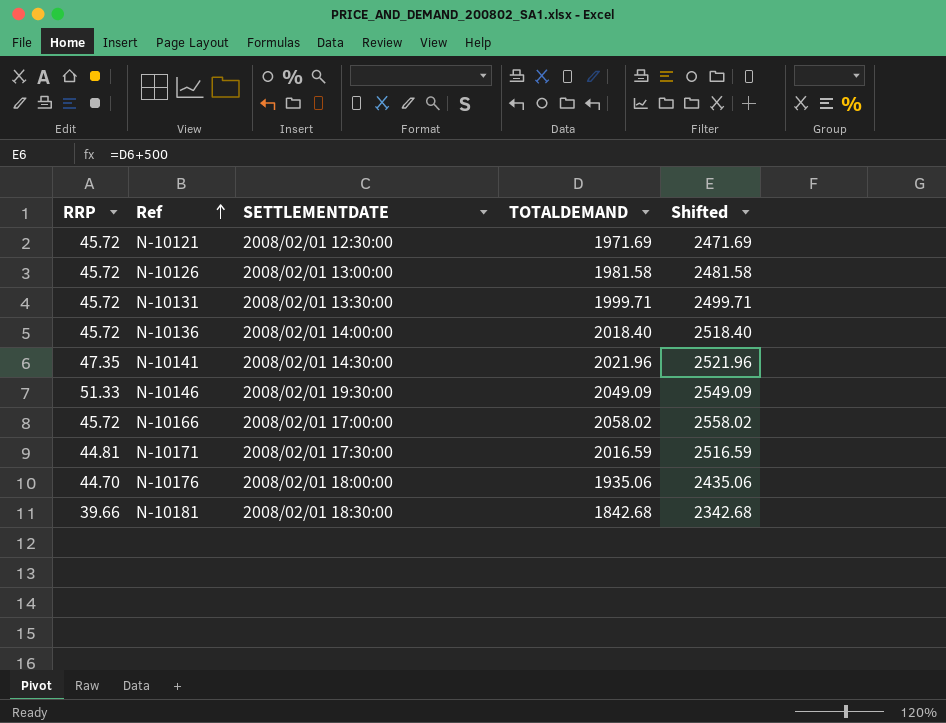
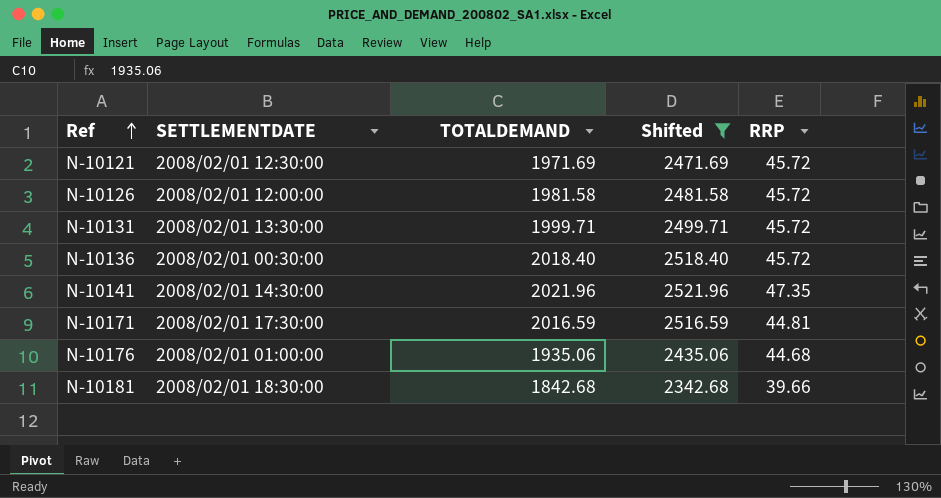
filter: none -> Shifted <= 2521.96
column RRP | position: 1 -> 5
N-10126 | SETTLEMENTDATE: 2008/02/01 13:00:00 -> 2008/02/01 12:00:00
N-10136 | SETTLEMENTDATE: 2008/02/01 14:00:00 -> 2008/02/01 00:30:00
N-10176 | SETTLEMENTDATE: 2008/02/01 18:00:00 -> 2008/02/01 01:00:00
N-10176 | RRP: 44.70 -> 44.68

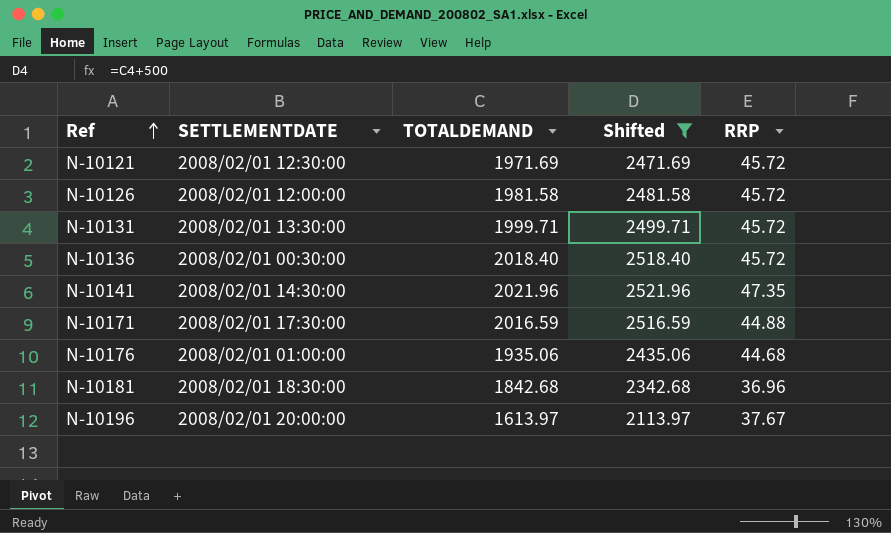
N-10171 | RRP: 44.81 -> 44.88
N-10181 | RRP: 39.66 -> 36.96
row N-10196: none -> 2008/02/01 20:00:00 | 1613.97 | 2113.97 | 37.67

